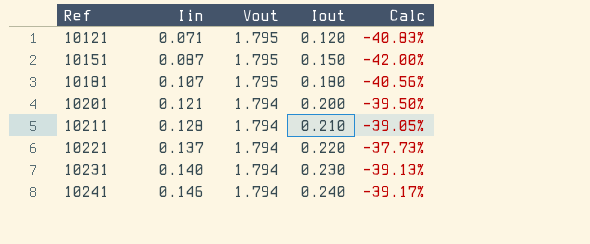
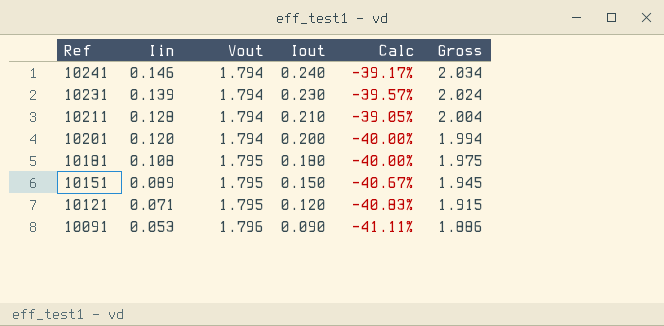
row order: Ref ascending -> Ref descending
column Gross | formula: none -> [Vout] + [Iout]
row 10221: 0.137 | 1.794 | 0.220 | -37.73% -> none
10231 | Iin: 0.140 -> 0.139
10231 | Calc: -39.13% -> -39.57%
10201 | Iin: 0.121 -> 0.120
10201 | Calc: -39.50% -> -40.00%
10181 | Iin: 0.107 -> 0.108
10181 | Calc: -40.56% -> -40.00%
10151 | Iin: 0.087 -> 0.089
10151 | Calc: -42.00% -> -40.67%
row 10091: none -> 0.053 | 1.796 | 0.090 | -41.11% | 1.886

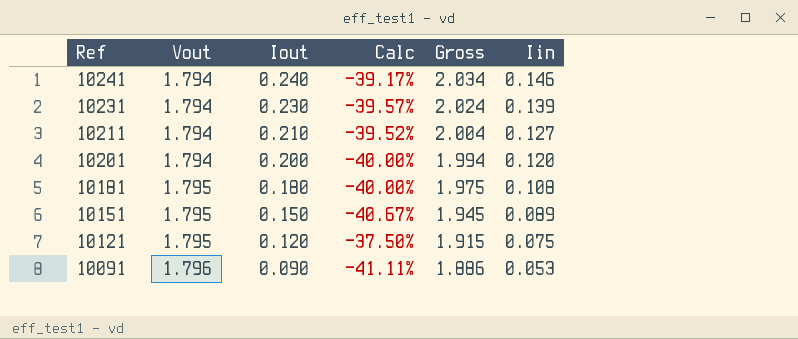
column Iin | position: 2 -> 6
10211 | Calc: -39.05% -> -39.52%
10211 | Iin: 0.128 -> 0.127
10121 | Calc: -40.83% -> -37.50%
10121 | Iin: 0.071 -> 0.075

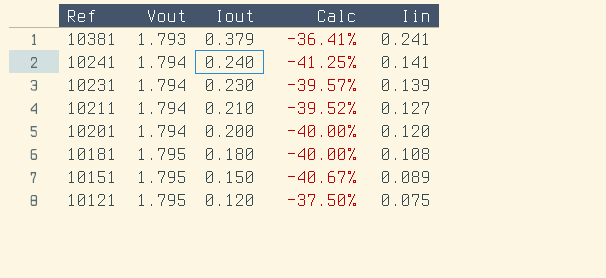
column Gross | formula: [Vout] + [Iout] -> none
row 10091: 1.796 | 0.090 | -41.11% | 1.886 | 0.053 -> none
row 10381: none -> 1.793 | 0.379 | -36.41% | 0.241
10241 | Calc: -39.17% -> -41.25%
10241 | Iin: 0.146 -> 0.141

